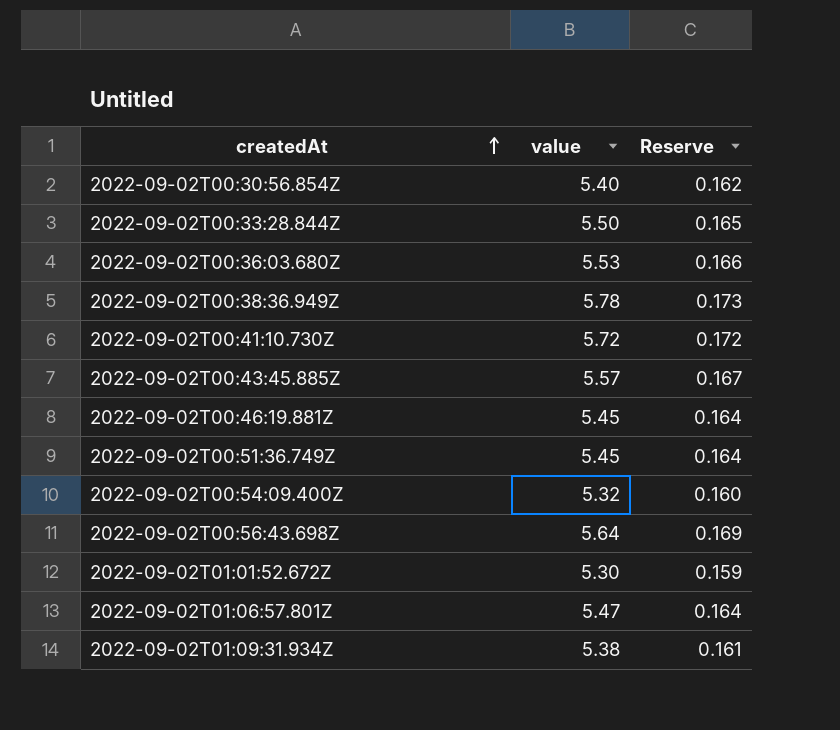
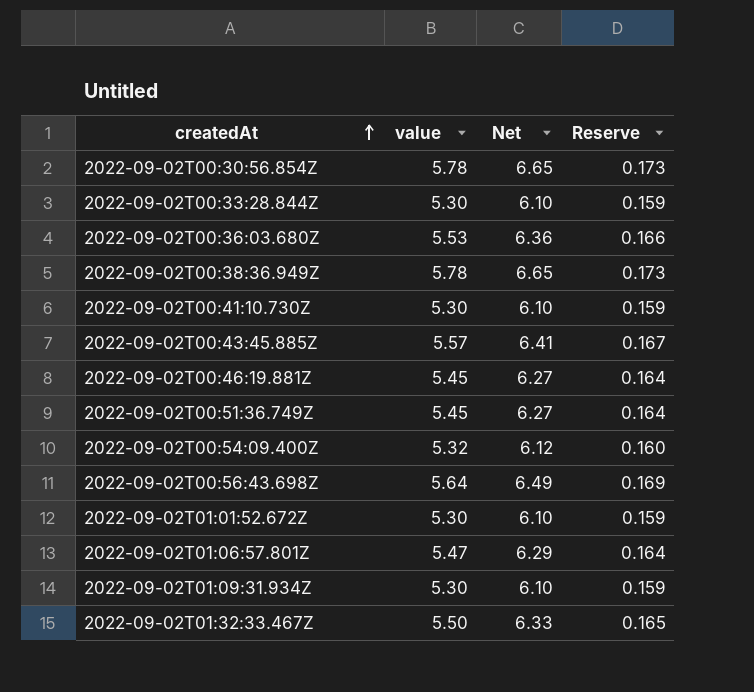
column Net | formula: none -> [value] * 1.15
2022-09-02T00:30:56.854Z | value: 5.40 -> 5.78
2022-09-02T00:30:56.854Z | Reserve: 0.162 -> 0.173
2022-09-02T00:33:28.844Z | value: 5.50 -> 5.30
2022-09-02T00:33:28.844Z | Reserve: 0.165 -> 0.159
2022-09-02T00:41:10.730Z | value: 5.72 -> 5.30
2022-09-02T00:41:10.730Z | Reserve: 0.172 -> 0.159
2022-09-02T01:09:31.934Z | value: 5.38 -> 5.30
2022-09-02T01:09:31.934Z | Reserve: 0.161 -> 0.159
row 2022-09-02T01:32:33.467Z: none -> 5.50 | 6.33 | 0.165

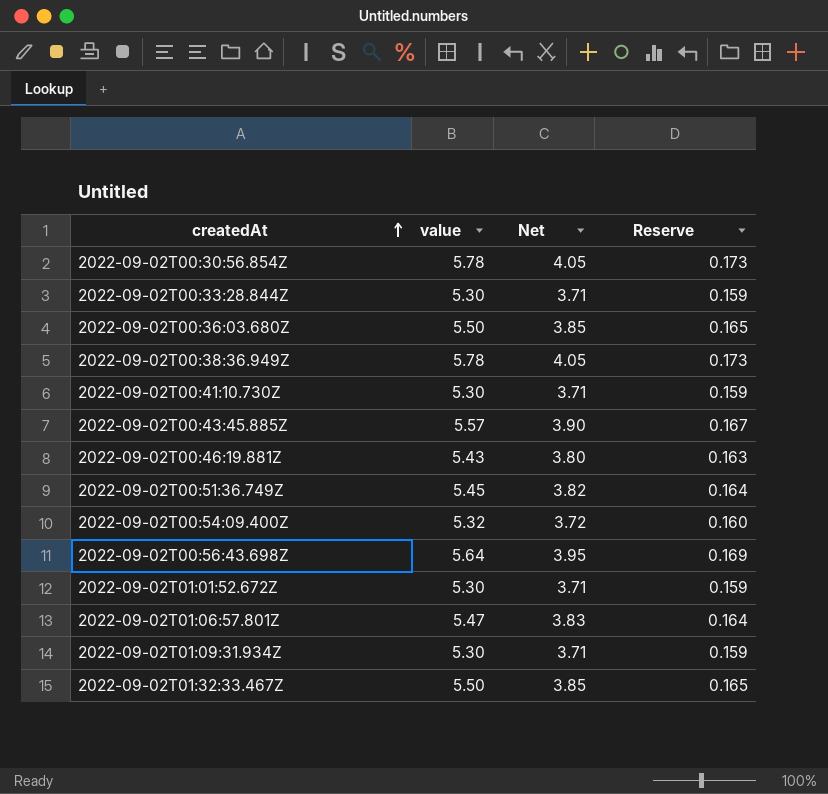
column Net | formula: [value] * 1.15 -> [value] * 0.7
2022-09-02T00:36:03.680Z | value: 5.53 -> 5.50
2022-09-02T00:36:03.680Z | Reserve: 0.166 -> 0.165
2022-09-02T00:46:19.881Z | value: 5.45 -> 5.43
2022-09-02T00:46:19.881Z | Reserve: 0.164 -> 0.163

